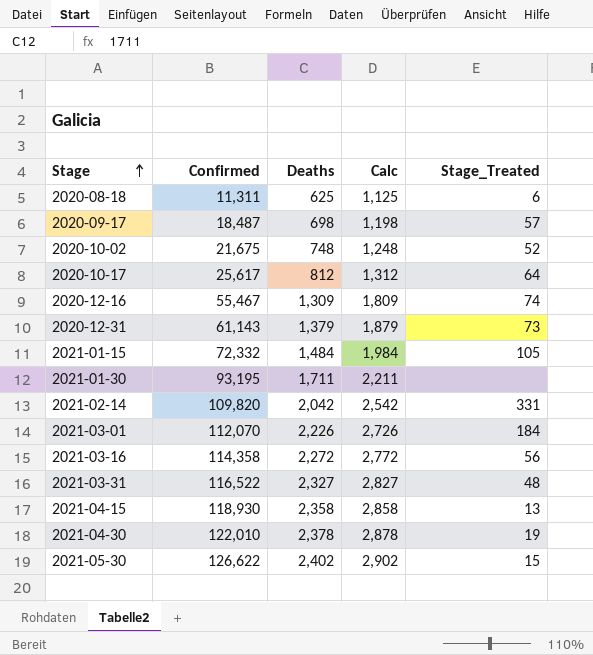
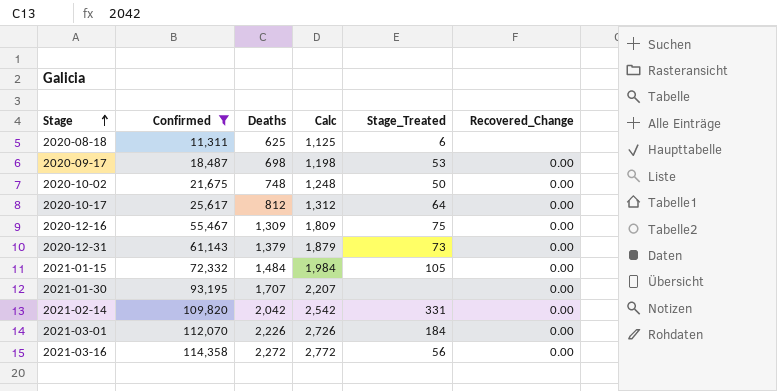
filter: none -> Confirmed <= 114,358
column Recovered_Change | position: none -> 6
2020-09-17 | Stage_Treated: 57 -> 53
2020-10-02 | Stage_Treated: 52 -> 50
2020-12-16 | Stage_Treated: 74 -> 75
2021-01-30 | Deaths: 1,711 -> 1,707
2021-01-30 | Calc: 2,211 -> 2,207

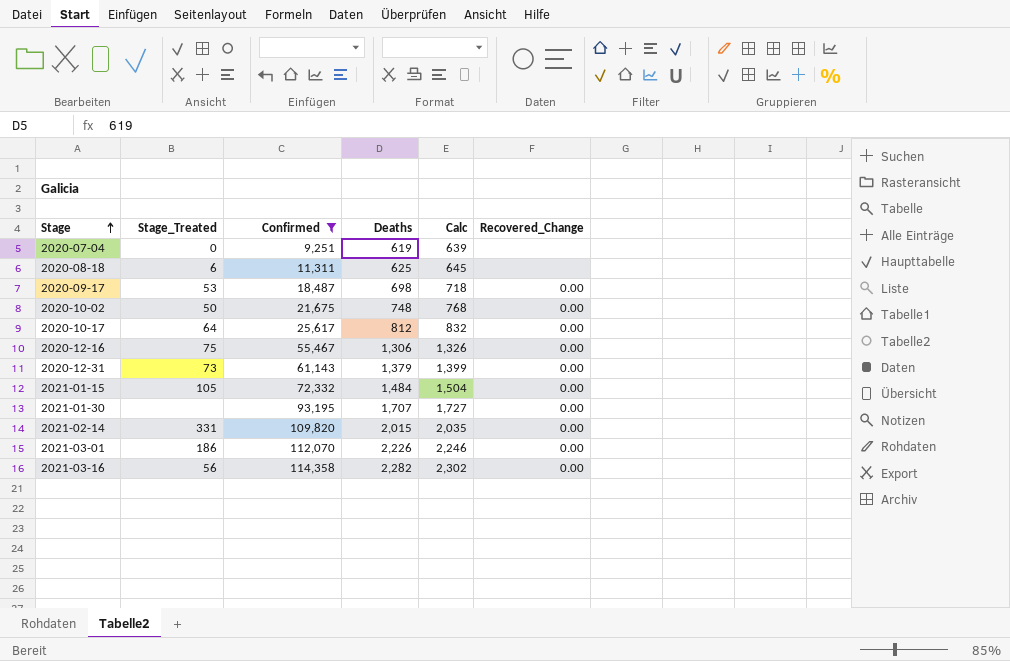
column Stage_Treated | position: 5 -> 2
column Calc | formula: [Deaths] + 500 -> [Deaths] + 20
row 2020-07-04: none -> 0 | 9,251 | 619 | 639 | none
2020-12-16 | Deaths: 1,309 -> 1,306
2021-02-14 | Deaths: 2,042 -> 2,015
2021-03-01 | Stage_Treated: 184 -> 186
2021-03-16 | Deaths: 2,272 -> 2,282

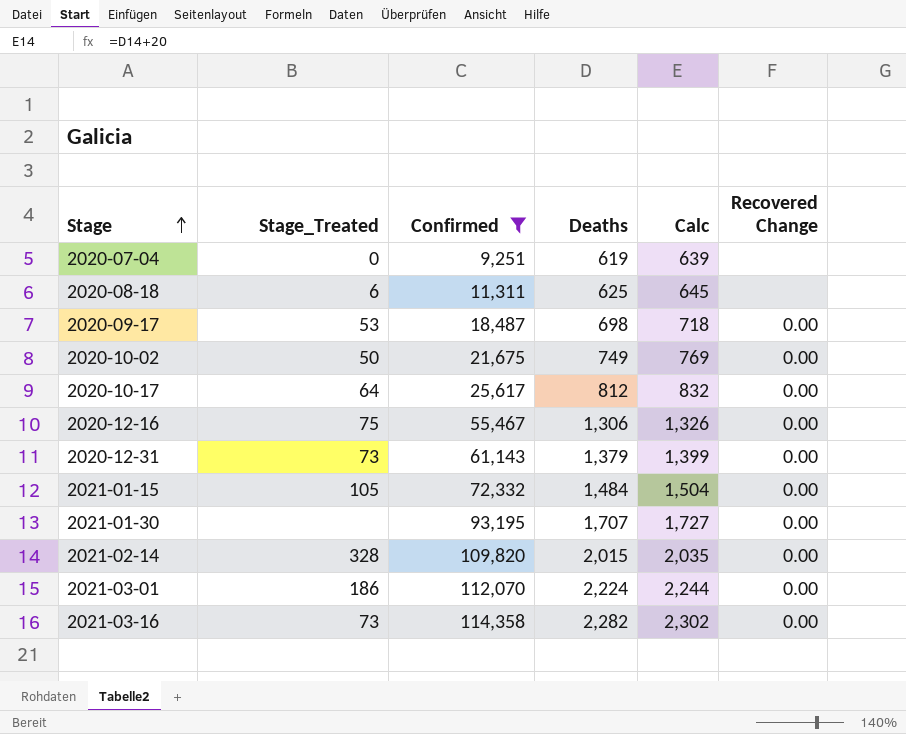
column name: Recovered_Change -> Recovered Change
2020-10-02 | Deaths: 748 -> 749
2020-10-02 | Calc: 768 -> 769
2021-02-14 | Stage_Treated: 331 -> 328
2021-03-01 | Deaths: 2,226 -> 2,224
2021-03-01 | Calc: 2,246 -> 2,244
2021-03-16 | Stage_Treated: 56 -> 73

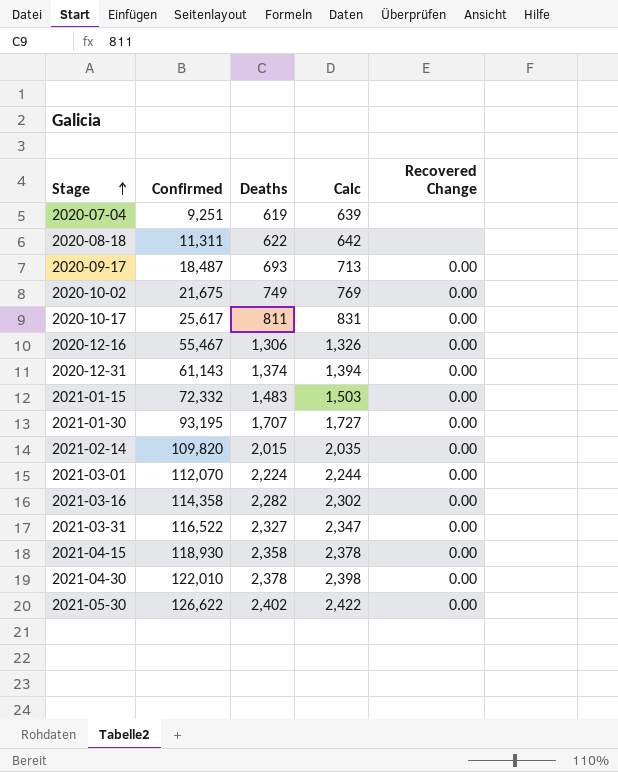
filter: Confirmed <= 114,358 -> none
column Stage_Treated | position: 2 -> none
2020-08-18 | Deaths: 625 -> 622
2020-08-18 | Calc: 645 -> 642
2020-09-17 | Deaths: 698 -> 693
2020-09-17 | Calc: 718 -> 713
2020-10-17 | Deaths: 812 -> 811
2020-10-17 | Calc: 832 -> 831
2020-12-31 | Deaths: 1,379 -> 1,374
2020-12-31 | Calc: 1,399 -> 1,394
2021-01-15 | Deaths: 1,484 -> 1,483
2021-01-15 | Calc: 1,504 -> 1,503

